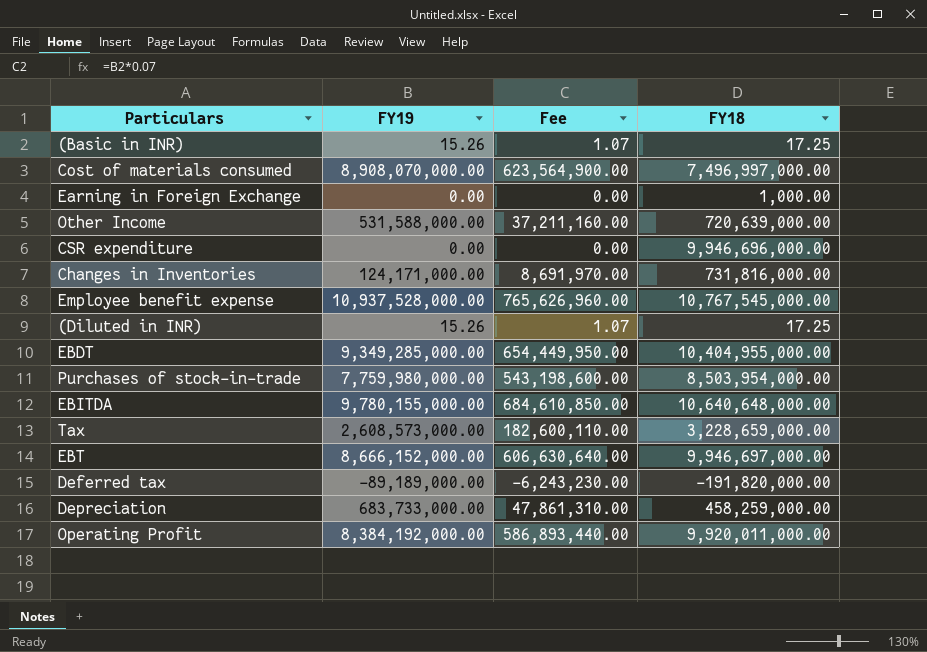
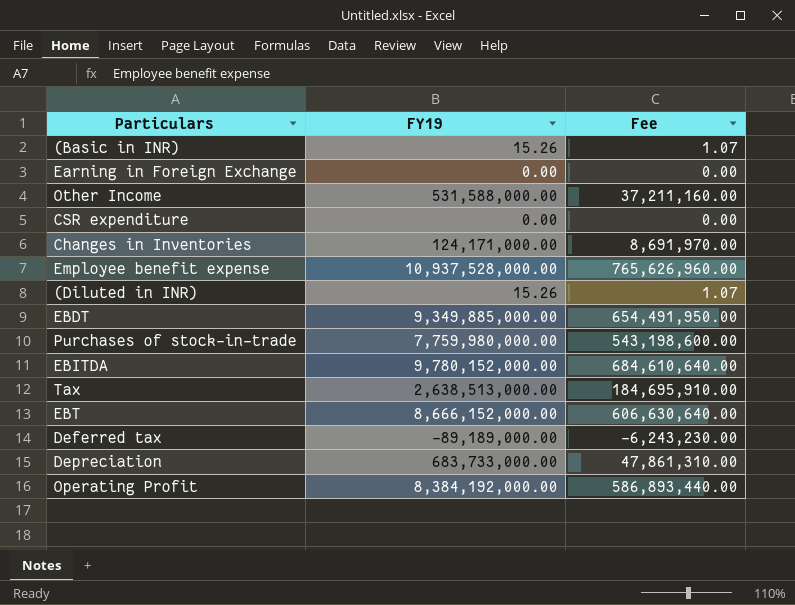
column FY18 | position: 4 -> none
row Cost of materials consumed: 8,908,070,000.00 | 623,564,900.00 | 7,496,997,000.00 -> none
EBDT | FY19: 9,349,285,000.00 -> 9,349,885,000.00
EBDT | Fee: 654,449,950.00 -> 654,491,950.00
EBITDA | FY19: 9,780,155,000.00 -> 9,780,152,000.00
EBITDA | Fee: 684,610,850.00 -> 684,610,640.00
Tax | FY19: 2,608,573,000.00 -> 2,638,513,000.00
Tax | Fee: 182,600,110.00 -> 184,695,910.00

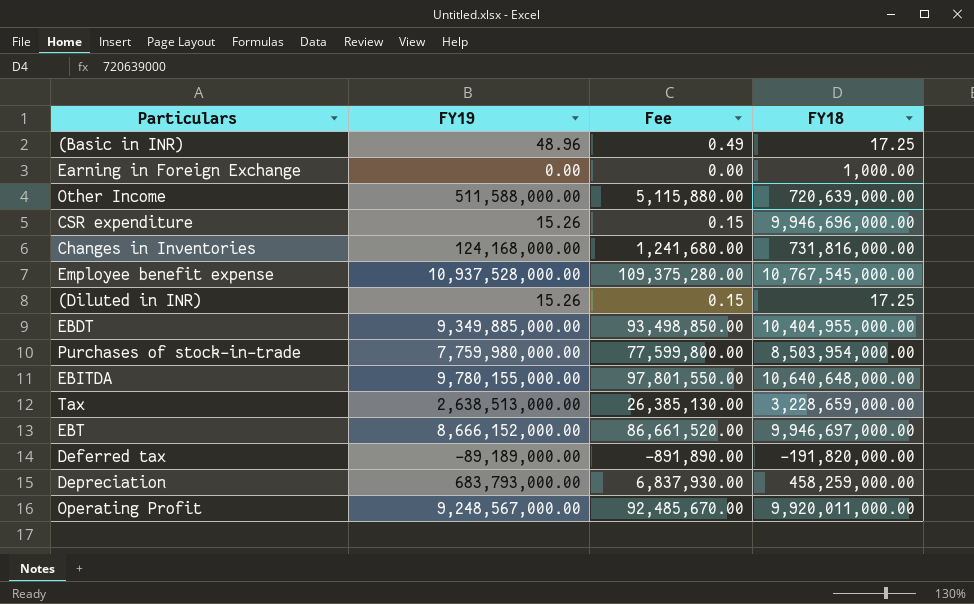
column Fee | formula: [FY19] * 0.07 -> [FY19] * 0.01
column FY18 | position: none -> 4
(Basic in INR) | FY19: 15.26 -> 48.96
Other Income | FY19: 531,588,000.00 -> 511,588,000.00
CSR expenditure | FY19: 0.00 -> 15.26
Changes in Inventories | FY19: 124,171,000.00 -> 124,168,000.00
EBITDA | FY19: 9,780,152,000.00 -> 9,780,155,000.00
Depreciation | FY19: 683,733,000.00 -> 683,793,000.00
Operating Profit | FY19: 8,384,192,000.00 -> 9,248,567,000.00

